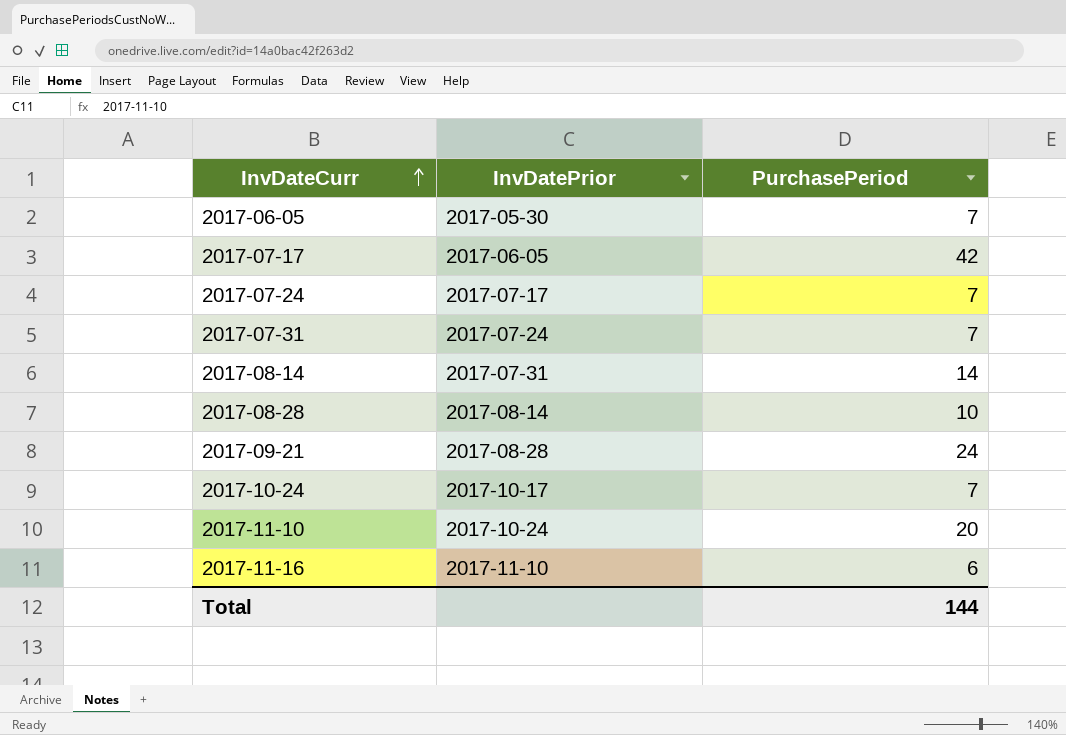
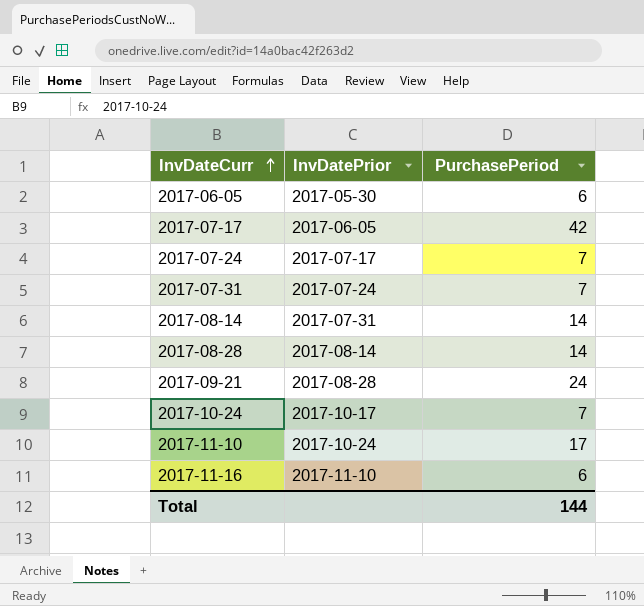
2017-06-05 | PurchasePeriod: 7 -> 6
2017-08-28 | PurchasePeriod: 10 -> 14
2017-11-10 | PurchasePeriod: 20 -> 17

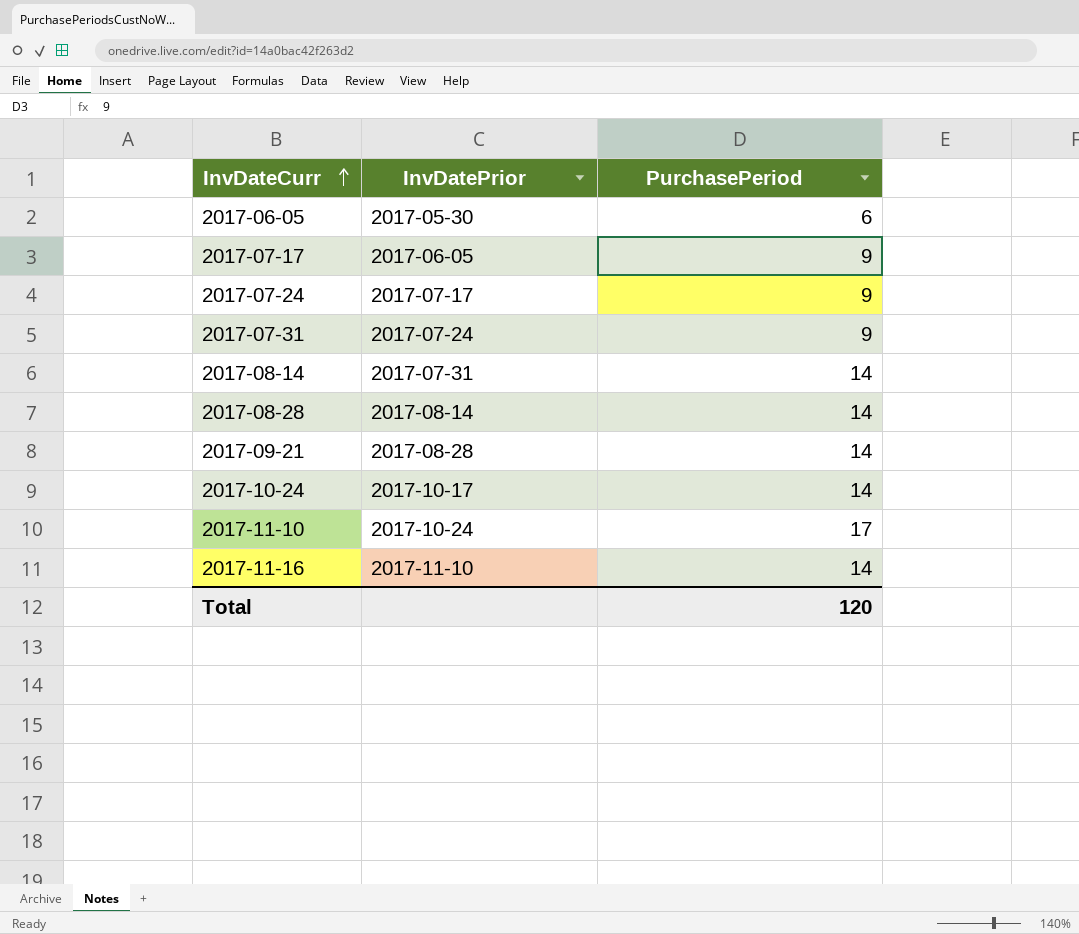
2017-07-17 | PurchasePeriod: 42 -> 9
2017-07-24 | PurchasePeriod: 7 -> 9
2017-07-31 | PurchasePeriod: 7 -> 9
2017-09-21 | PurchasePeriod: 24 -> 14
2017-10-24 | PurchasePeriod: 7 -> 14
2017-11-16 | PurchasePeriod: 6 -> 14
Total | PurchasePeriod: 144 -> 120

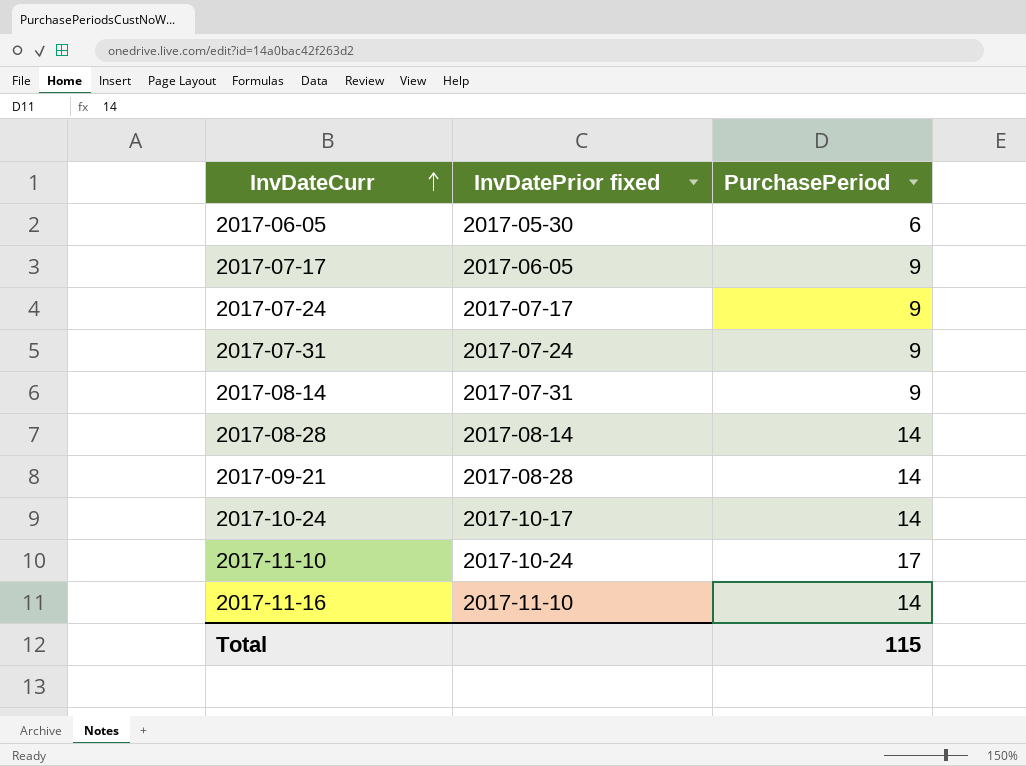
column name: InvDatePrior -> InvDatePrior fixed
2017-08-14 | PurchasePeriod: 14 -> 9
Total | PurchasePeriod: 120 -> 115

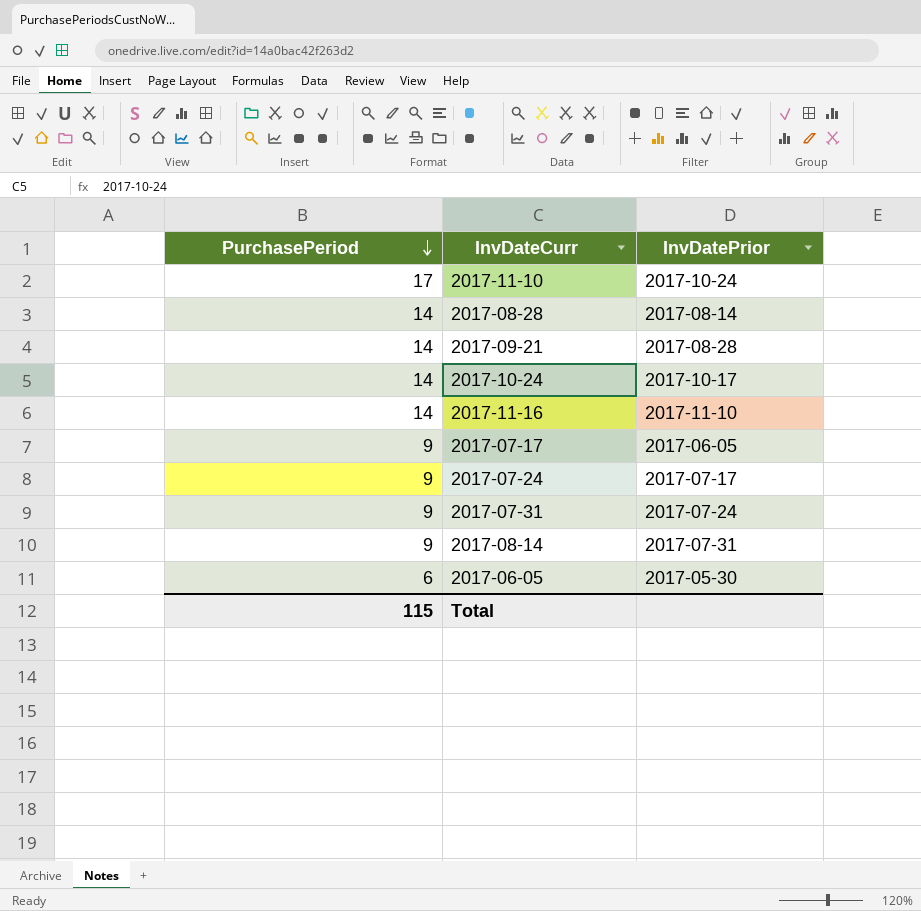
row order: InvDateCurr ascending -> PurchasePeriod descending
column PurchasePeriod | position: 3 -> 1
column name: InvDatePrior fixed -> InvDatePrior

